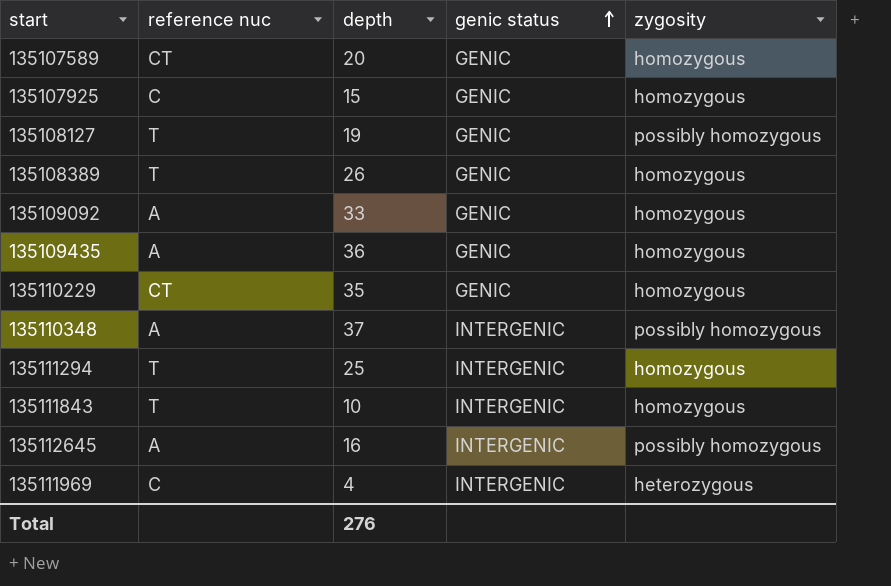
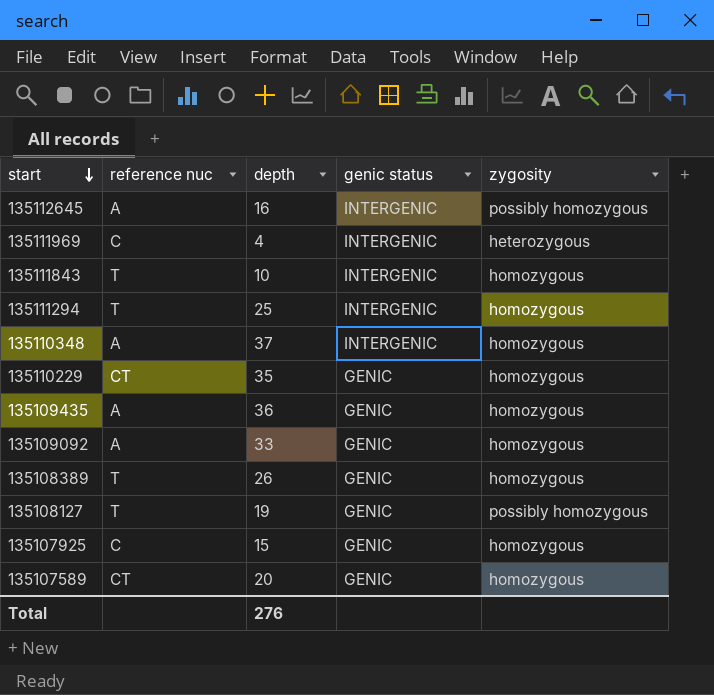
row order: genic status ascending -> start descending
135110348 | zygosity: possibly homozygous -> homozygous

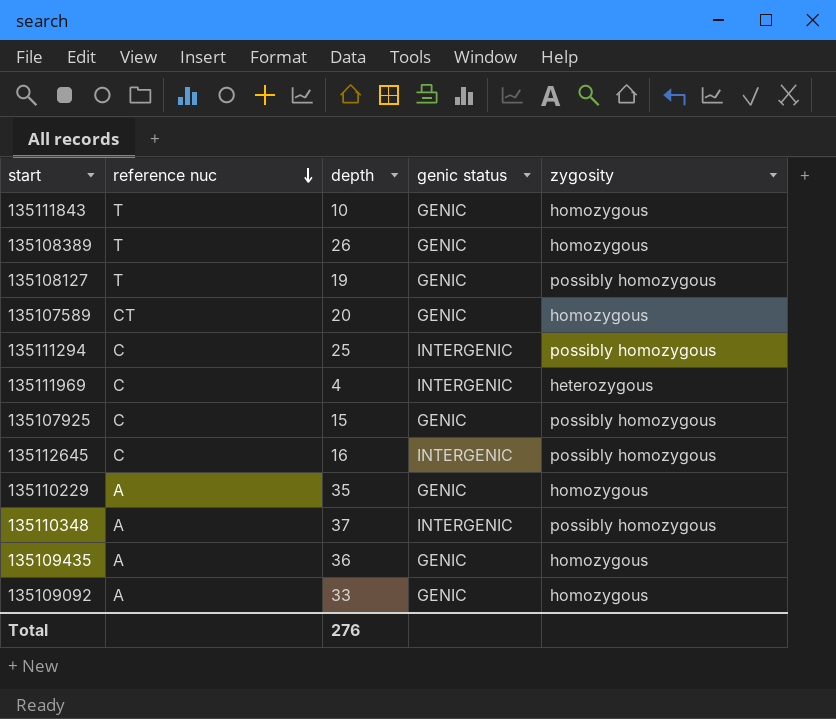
row order: start descending -> reference nuc descending
135111843 | genic status: INTERGENIC -> GENIC
135111294 | reference nuc: T -> C
135111294 | zygosity: homozygous -> possibly homozygous
135107925 | zygosity: homozygous -> possibly homozygous
135112645 | reference nuc: A -> C
135110229 | reference nuc: CT -> A
135110348 | zygosity: homozygous -> possibly homozygous

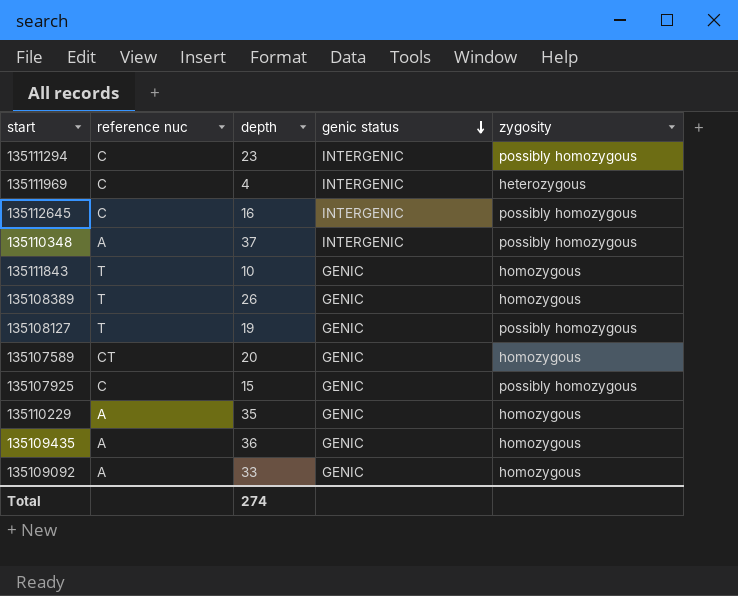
row order: reference nuc descending -> genic status descending
135111294 | depth: 25 -> 23
Total | depth: 276 -> 274

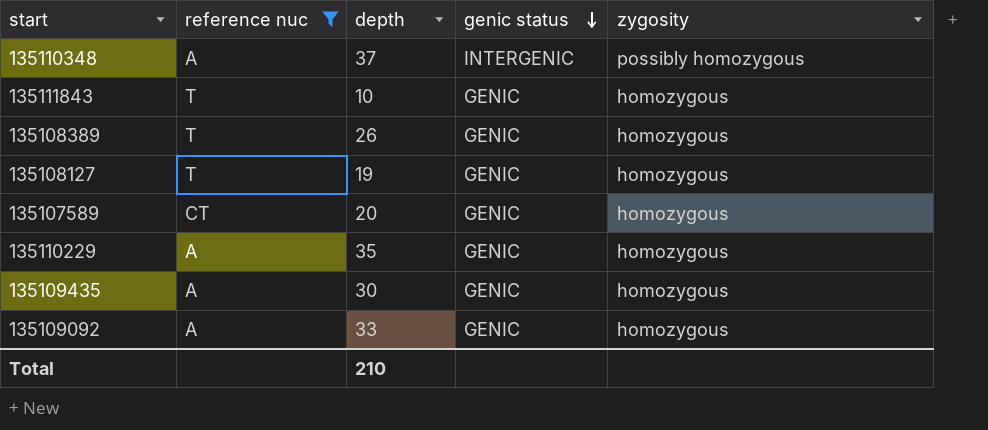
filter: none -> reference nuc != C
135108127 | zygosity: possibly homozygous -> homozygous
135109435 | depth: 36 -> 30
Total | depth: 274 -> 210

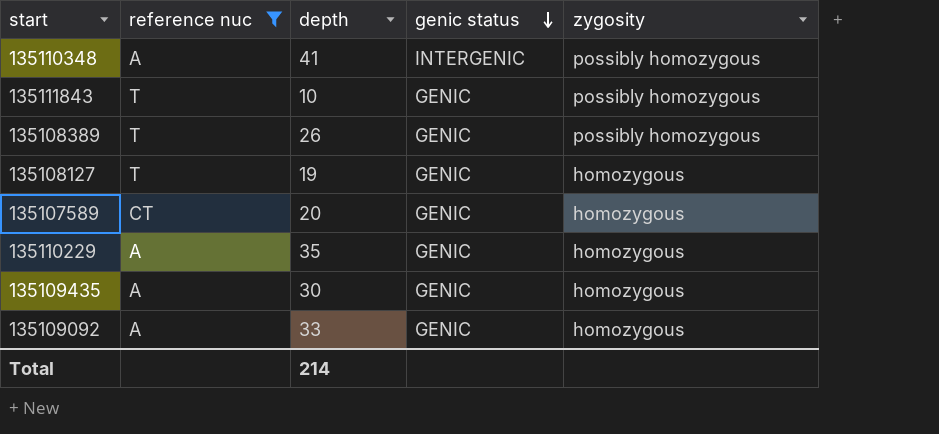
135110348 | depth: 37 -> 41
135111843 | zygosity: homozygous -> possibly homozygous
135108389 | zygosity: homozygous -> possibly homozygous
Total | depth: 210 -> 214

